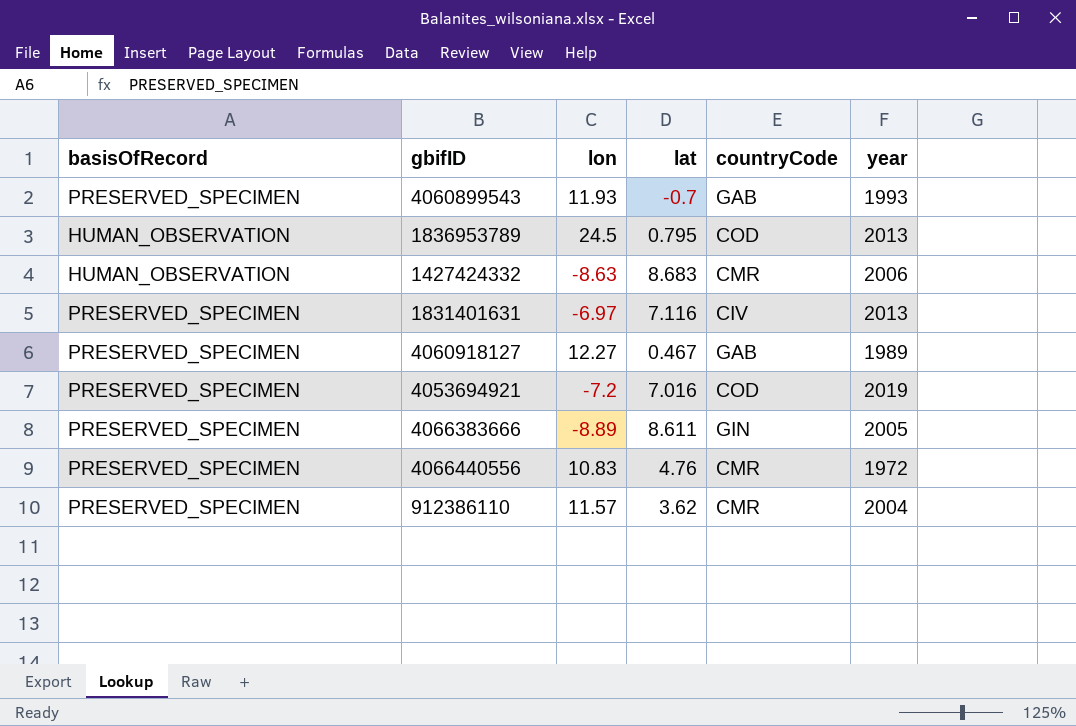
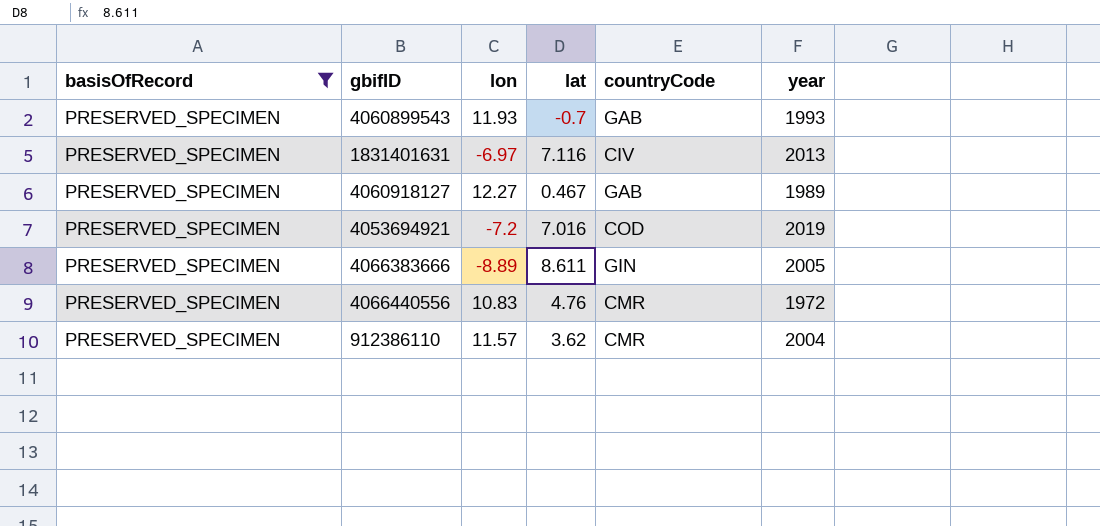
filter: none -> basisOfRecord = PRESERVED_SPECIMEN

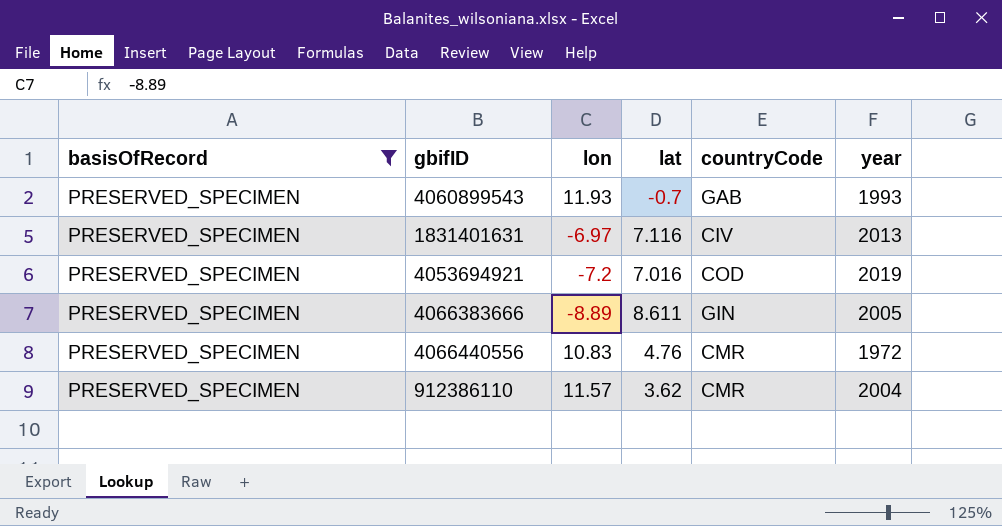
row 4060918127: PRESERVED_SPECIMEN | 12.27 | 0.467 | GAB | 1989 -> none

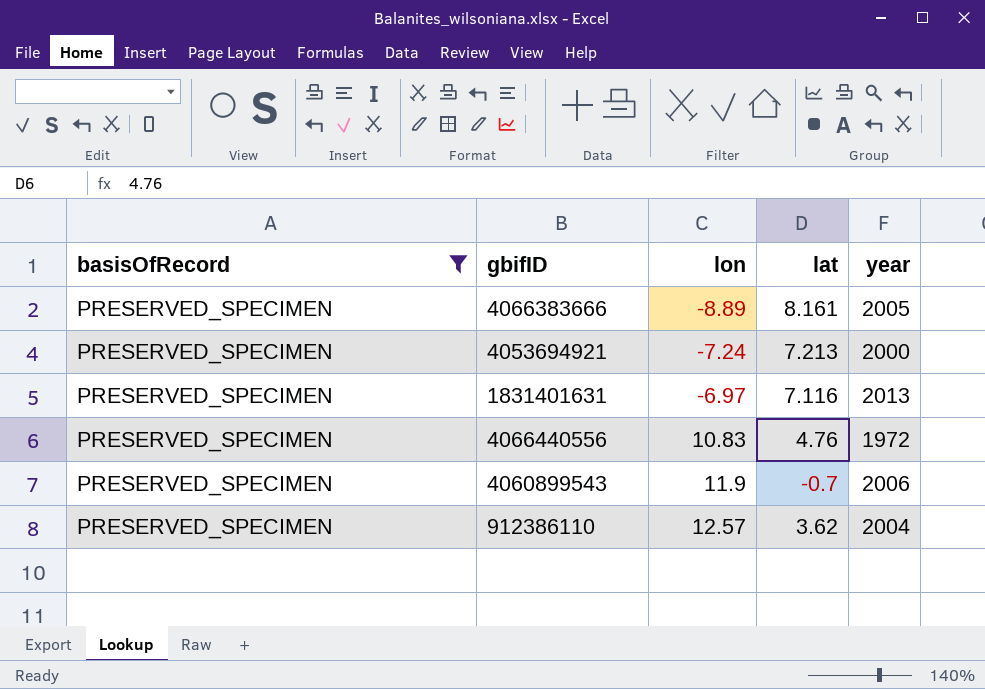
row order: none -> lon ascending
column countryCode | position: 5 -> none
4066383666 | lat: 8.611 -> 8.161
4053694921 | lon: -7.2 -> -7.24
4053694921 | lat: 7.016 -> 7.213
4053694921 | year: 2019 -> 2000
4060899543 | lon: 11.93 -> 11.9
4060899543 | year: 1993 -> 2006
912386110 | lon: 11.57 -> 12.57

